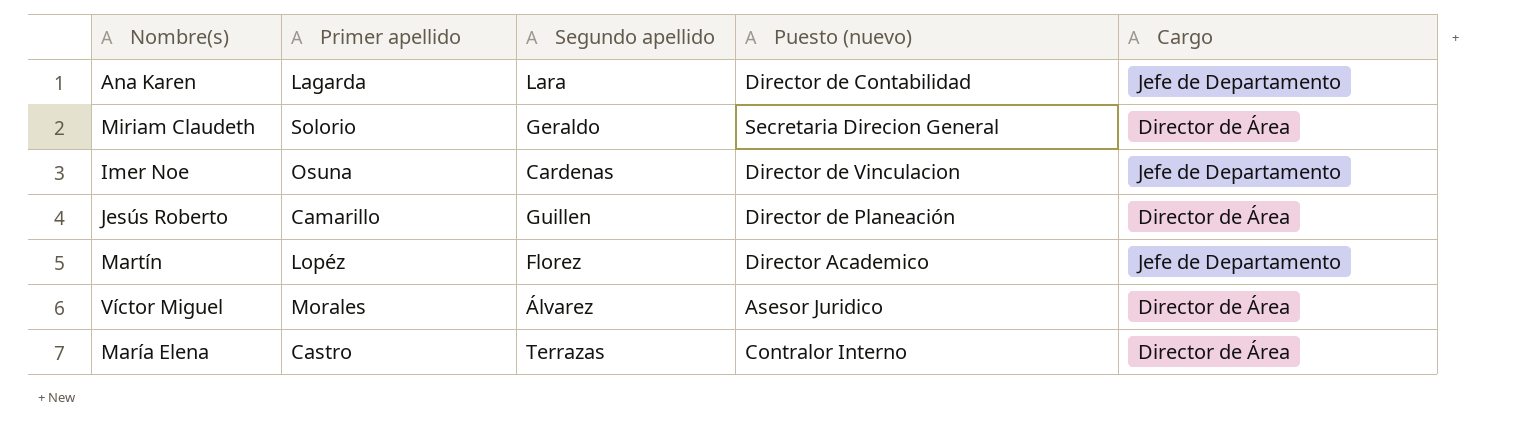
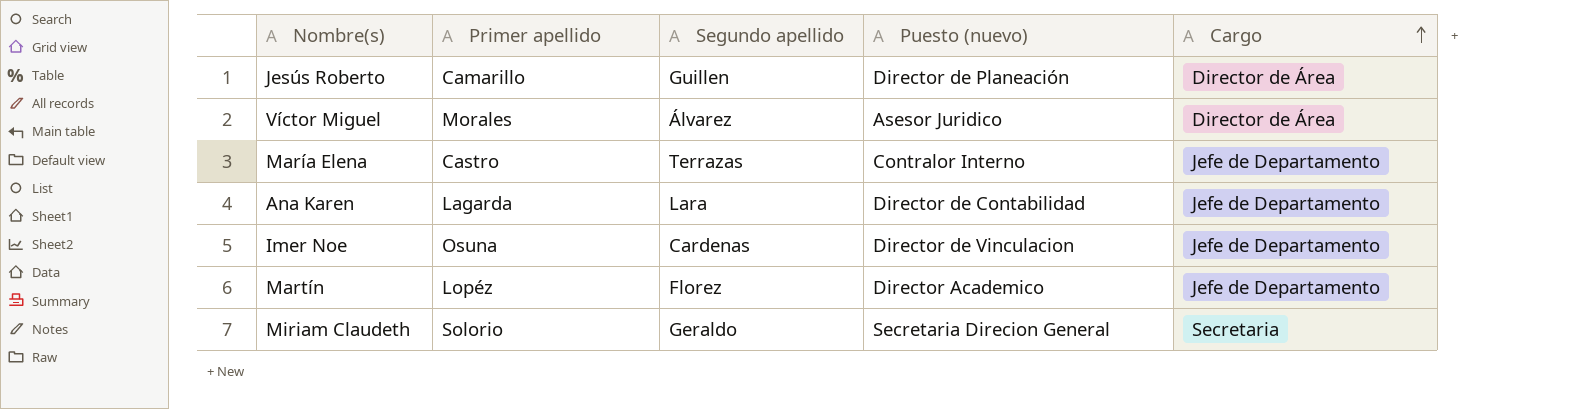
row order: none -> Cargo ascending
María Elena | Cargo: Director de Área -> Jefe de Departamento
Miriam Claudeth | Cargo: Director de Área -> Secretaria

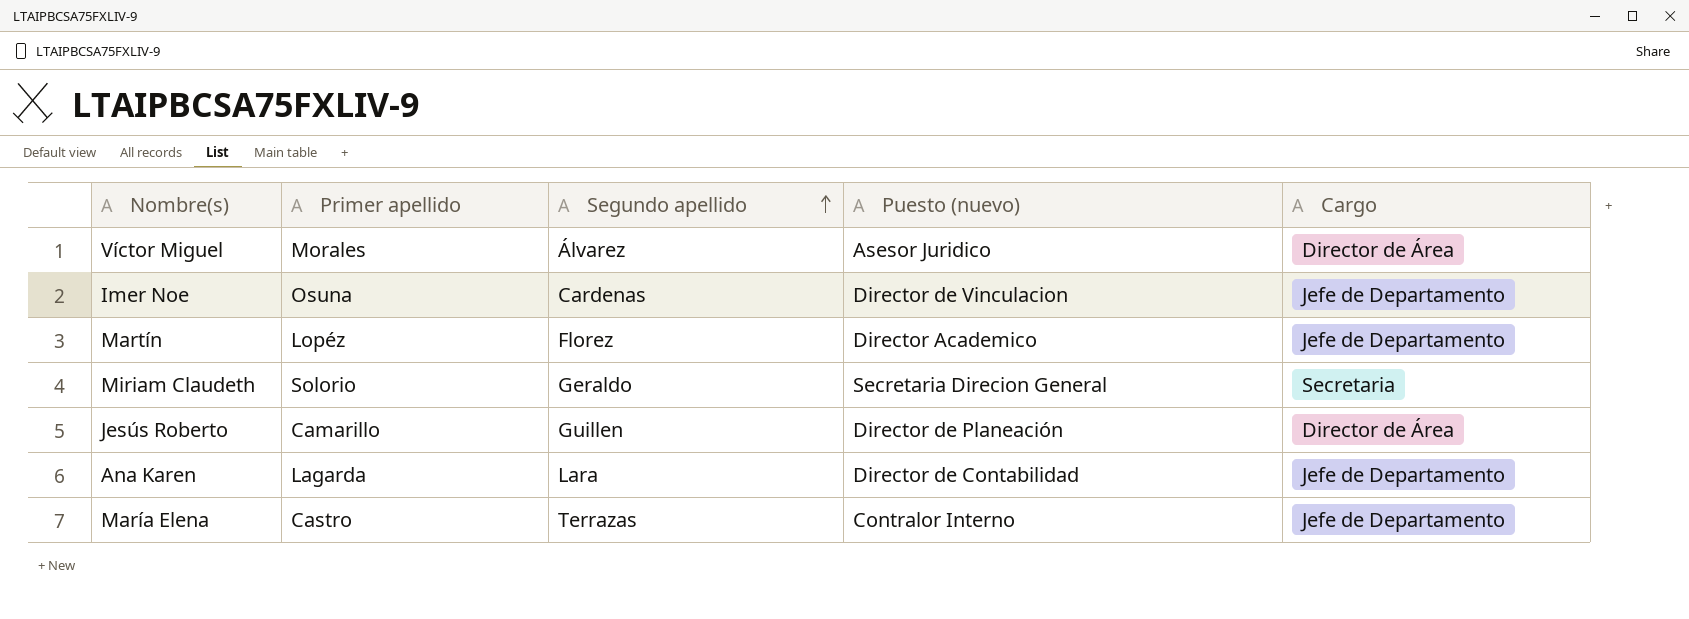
row order: Cargo ascending -> Segundo apellido ascending

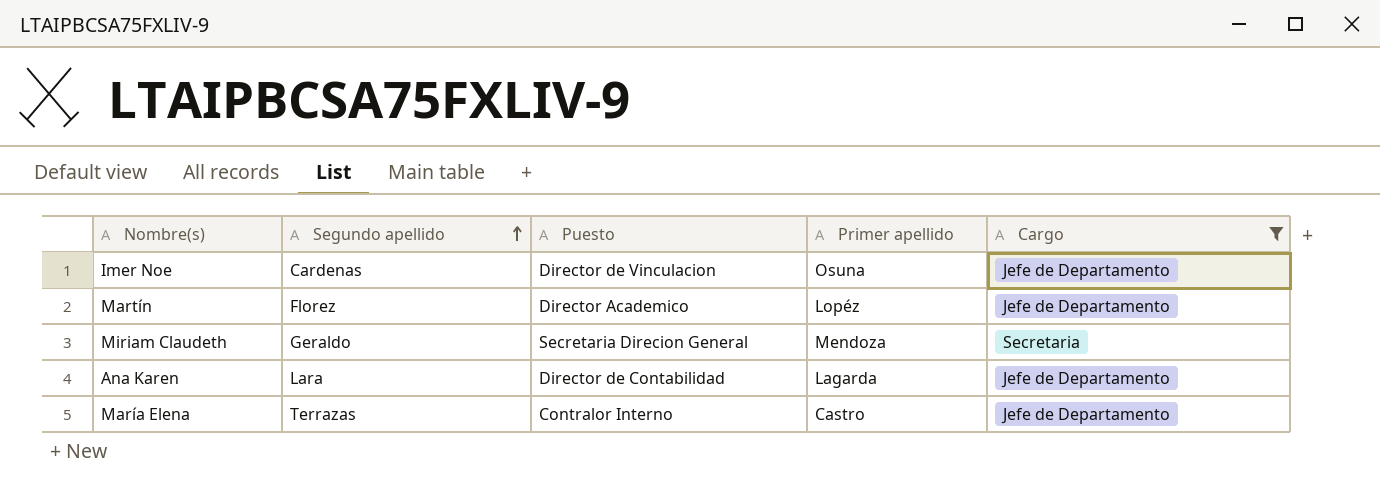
filter: none -> Cargo != Director de Área
column name: Puesto (nuevo) -> Puesto
column Primer apellido | position: 2 -> 4
Miriam Claudeth | Primer apellido: Solorio -> Mendoza

